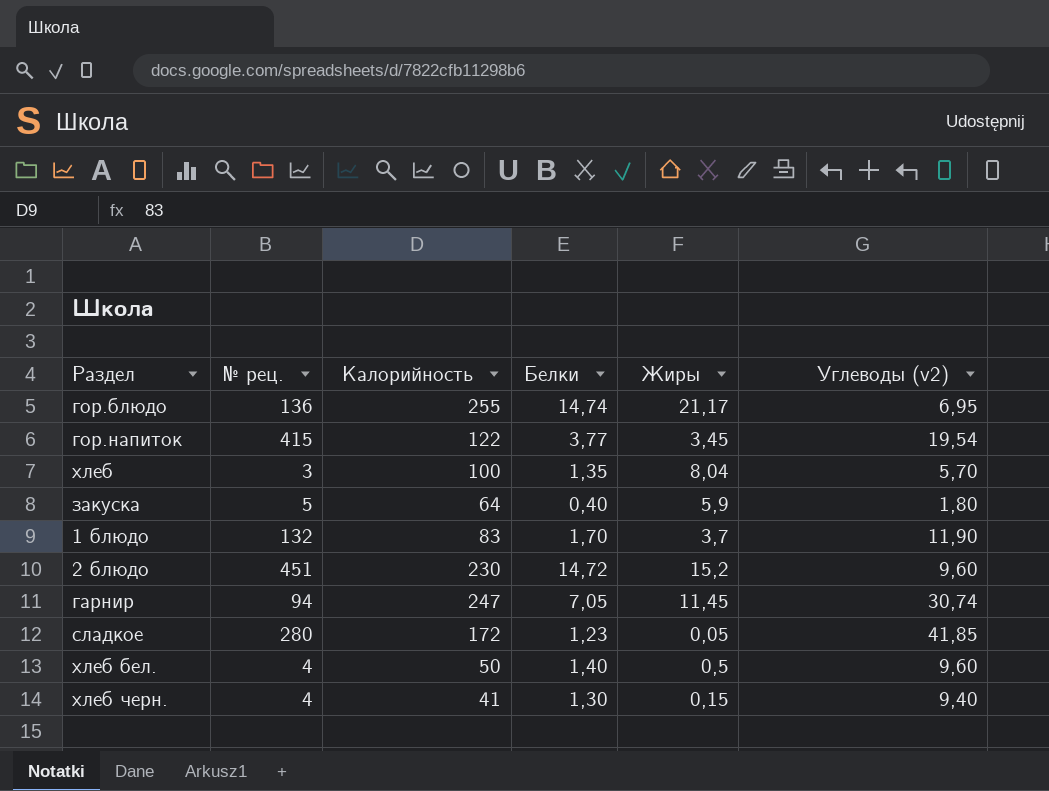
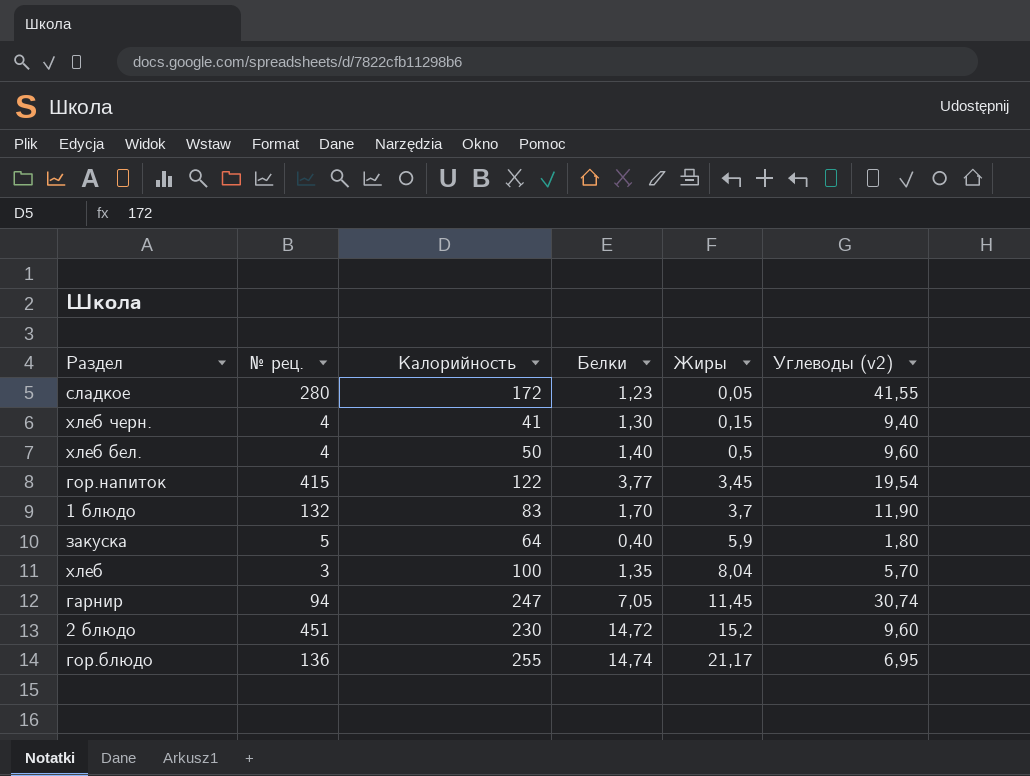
row order: none -> Жиры ascending
сладкое | Углеводы (v2): 41,85 -> 41,55

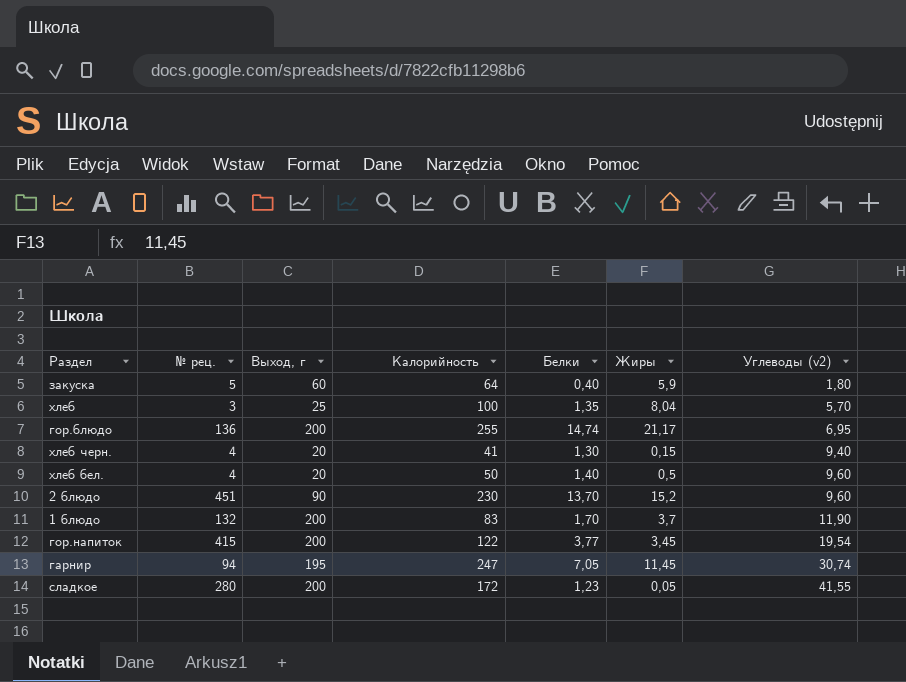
row order: Жиры ascending -> Углеводы (v2) ascending
column Выход, г | position: none -> 3
2 блюдо | Белки: 14,72 -> 13,70

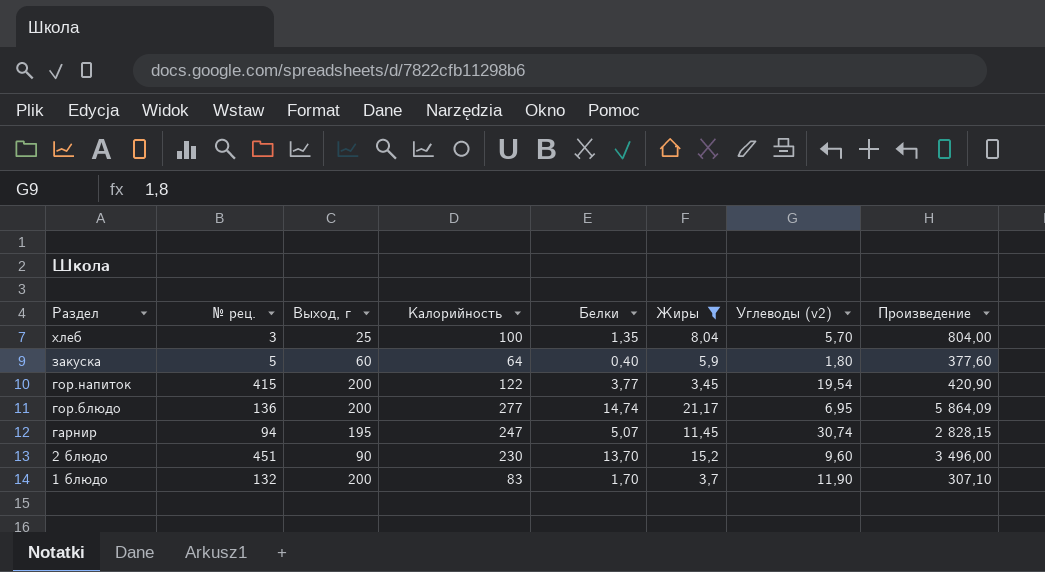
filter: none -> Жиры >= 3,45
row order: Углеводы (v2) ascending -> Раздел descending
column Произведение | formula: none -> [Калорийность] * [Жиры]
гор.блюдо | Калорийность: 255 -> 277
гарнир | Белки: 7,05 -> 5,07

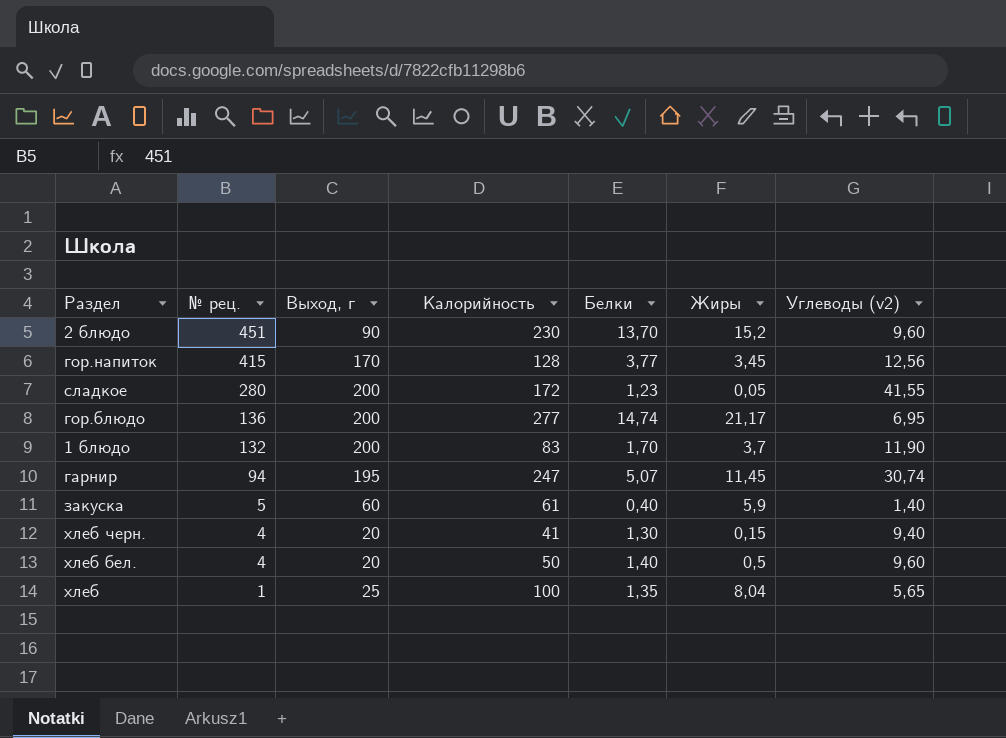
filter: Жиры >= 3,45 -> none
row order: Раздел descending -> № рец. descending
column Произведение | formula: [Калорийность] * [Жиры] -> none
гор.напиток | Выход, г: 200 -> 170
гор.напиток | Калорийность: 122 -> 128
гор.напиток | Углеводы (v2): 19,54 -> 12,56
закуска | Калорийность: 64 -> 61
закуска | Углеводы (v2): 1,80 -> 1,40
хлеб | № рец.: 3 -> 1
хлеб | Углеводы (v2): 5,70 -> 5,65

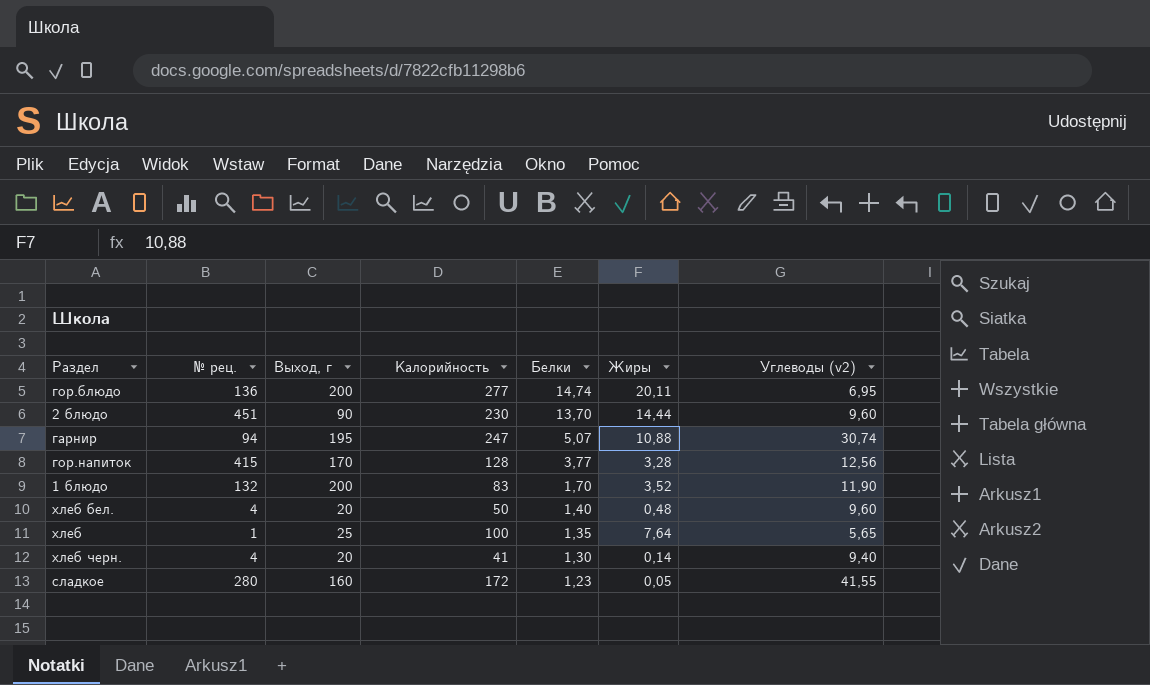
row order: № рец. descending -> Белки descending
row закуска: 5 | 60 | 61 | 0,40 | 5,9 | 1,40 -> none
гор.блюдо | Жиры: 21,17 -> 20,11
2 блюдо | Жиры: 15,2 -> 14,44
гарнир | Жиры: 11,45 -> 10,88
гор.напиток | Жиры: 3,45 -> 3,28
1 блюдо | Жиры: 3,7 -> 3,52
хлеб бел. | Жиры: 0,5 -> 0,48
хлеб | Жиры: 8,04 -> 7,64
хлеб черн. | Жиры: 0,15 -> 0,14
сладкое | Выход, г: 200 -> 160

